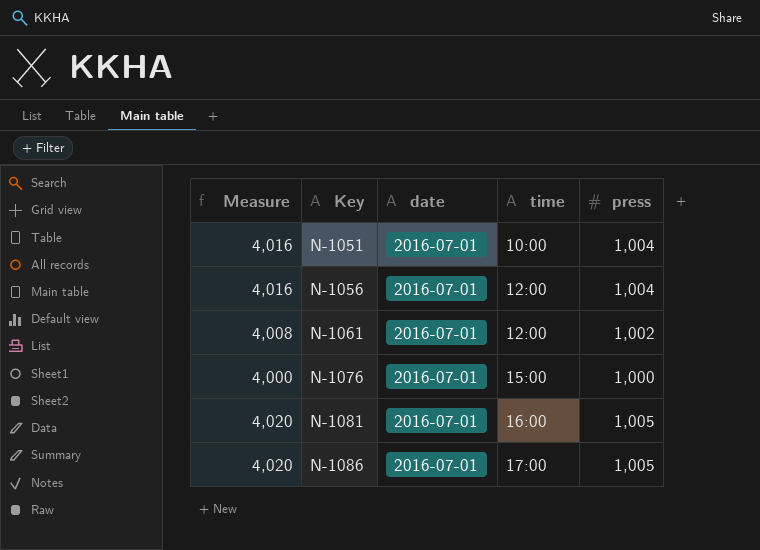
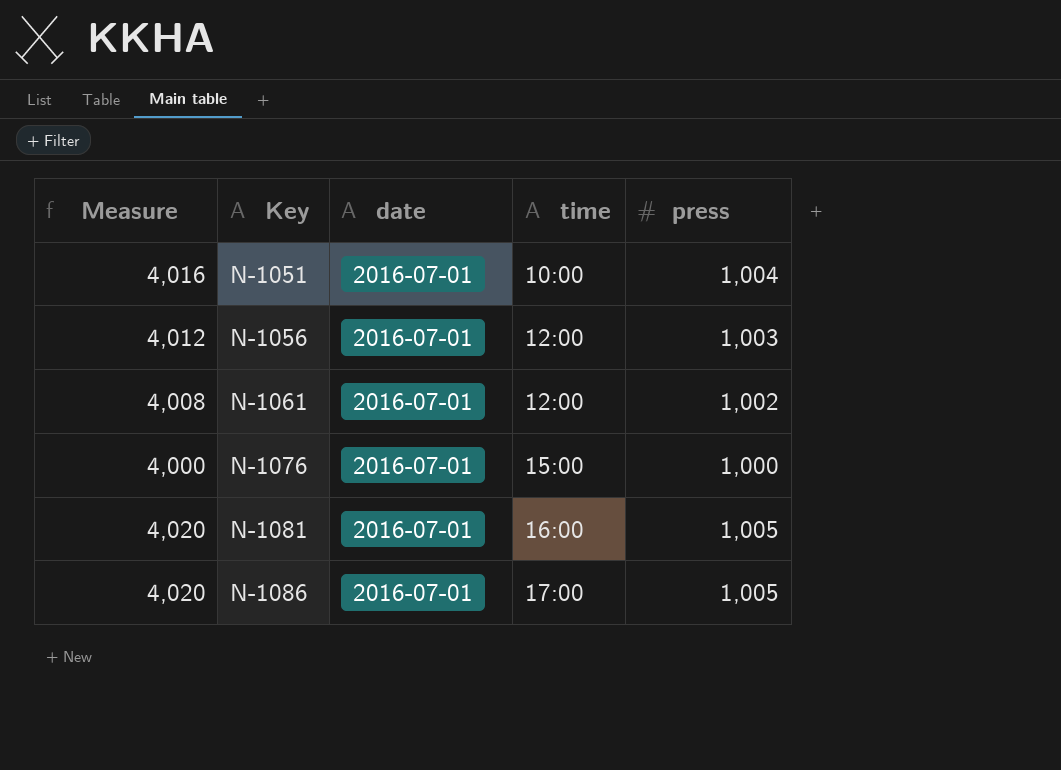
N-1056 | Measure: 4,016 -> 4,012
N-1056 | press: 1,004 -> 1,003

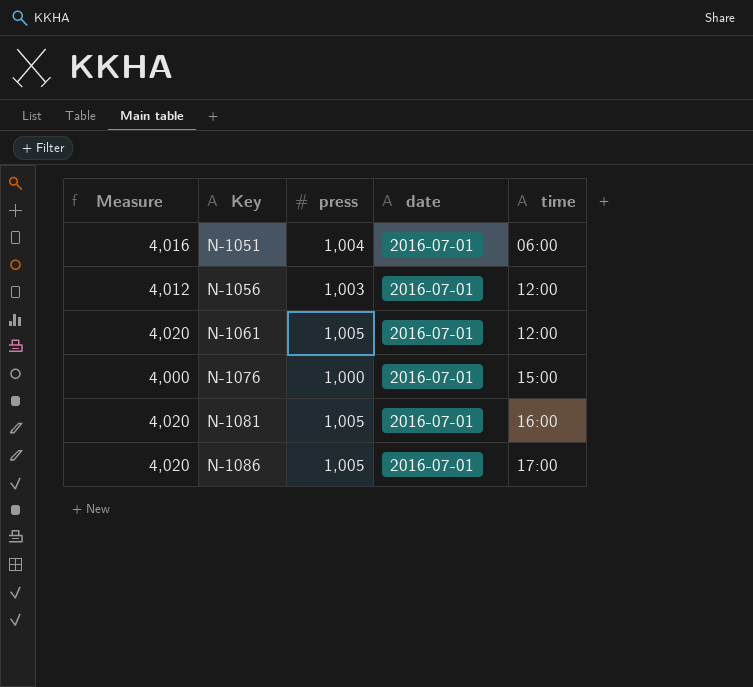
column press | position: 5 -> 3
N-1051 | time: 10:00 -> 06:00
N-1061 | Measure: 4,008 -> 4,020
N-1061 | press: 1,002 -> 1,005

